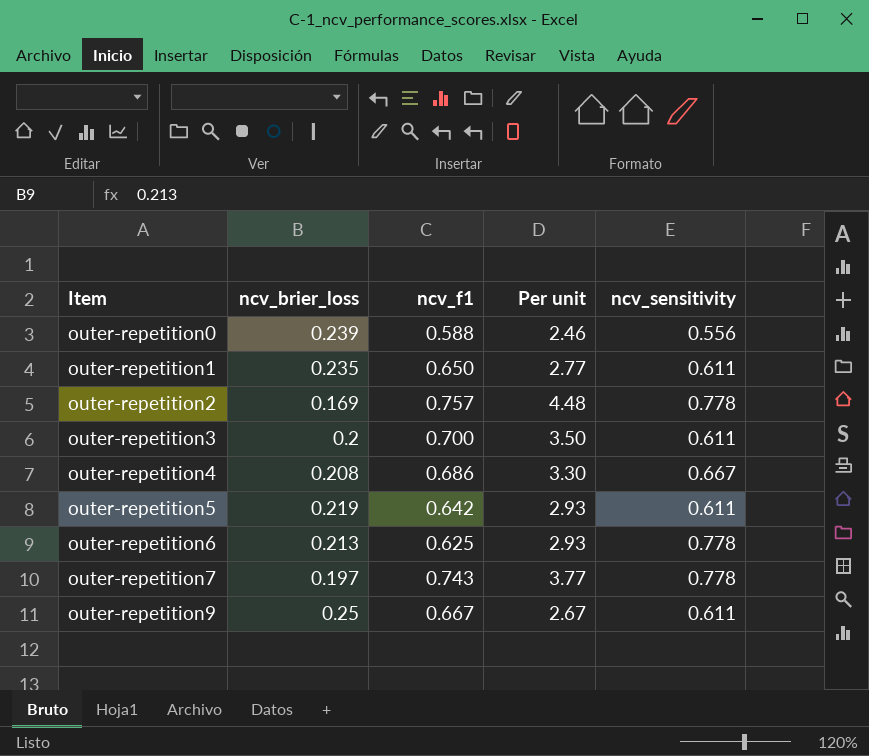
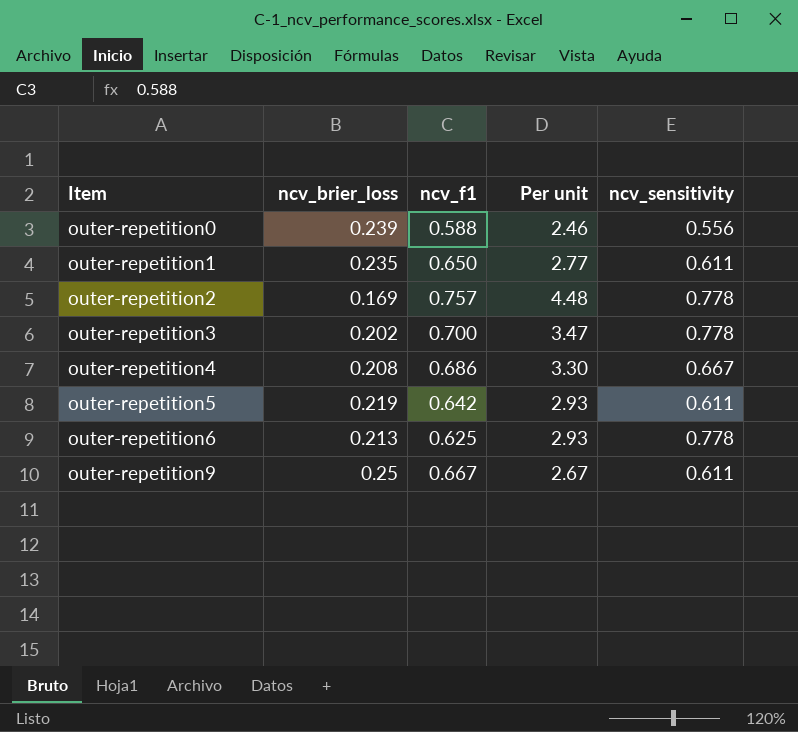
row outer-repetition7: 0.197 | 0.743 | 3.77 | 0.778 -> none
outer-repetition3 | ncv_brier_loss: 0.2 -> 0.202
outer-repetition3 | Per unit: 3.50 -> 3.47
outer-repetition3 | ncv_sensitivity: 0.611 -> 0.778

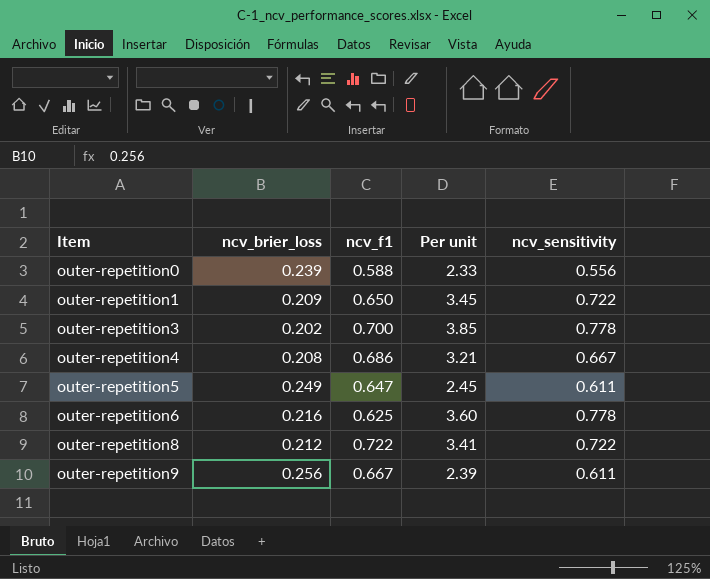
column Per unit | formula: [ncv_f1] / [ncv_brier_loss] -> [ncv_sensitivity] / [ncv_brier_loss]
row outer-repetition2: 0.169 | 0.757 | 4.48 | 0.778 -> none
outer-repetition1 | ncv_brier_loss: 0.235 -> 0.209
outer-repetition1 | ncv_sensitivity: 0.611 -> 0.722
outer-repetition5 | ncv_brier_loss: 0.219 -> 0.249
outer-repetition5 | ncv_f1: 0.642 -> 0.647
outer-repetition6 | ncv_brier_loss: 0.213 -> 0.216
row outer-repetition8: none -> 0.212 | 0.722 | 3.41 | 0.722
outer-repetition9 | ncv_brier_loss: 0.25 -> 0.256

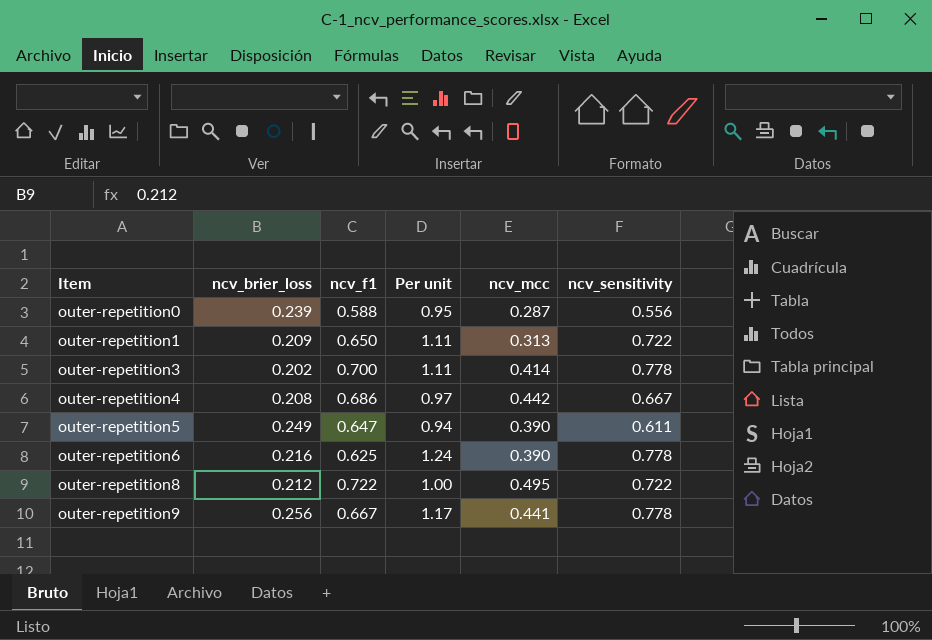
column Per unit | formula: [ncv_sensitivity] / [ncv_brier_loss] -> [ncv_sensitivity] / [ncv_f1]
column ncv_mcc | position: none -> 5
outer-repetition9 | ncv_sensitivity: 0.611 -> 0.778

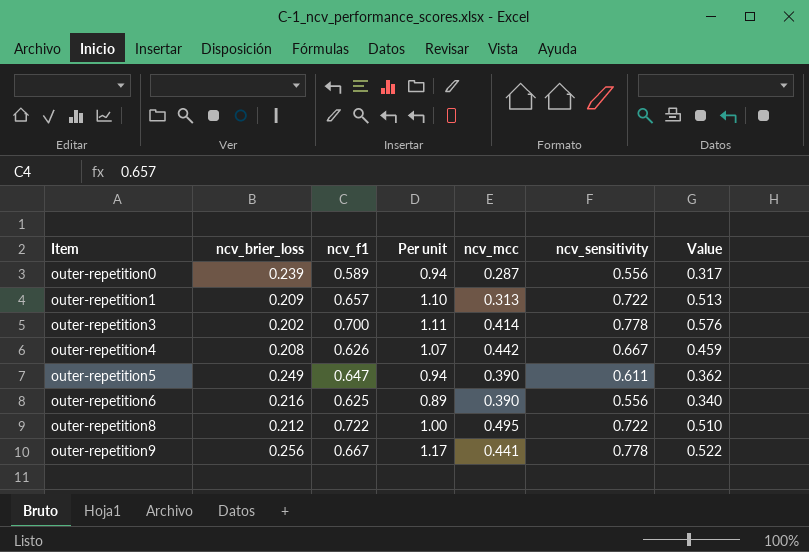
column Value | formula: none -> [ncv_sensitivity] - [ncv_brier_loss]
outer-repetition0 | ncv_f1: 0.588 -> 0.589
outer-repetition0 | Per unit: 0.95 -> 0.94
outer-repetition1 | ncv_f1: 0.650 -> 0.657
outer-repetition1 | Per unit: 1.11 -> 1.10
outer-repetition4 | ncv_f1: 0.686 -> 0.626
outer-repetition4 | Per unit: 0.97 -> 1.07
outer-repetition6 | Per unit: 1.24 -> 0.89
outer-repetition6 | ncv_sensitivity: 0.778 -> 0.556

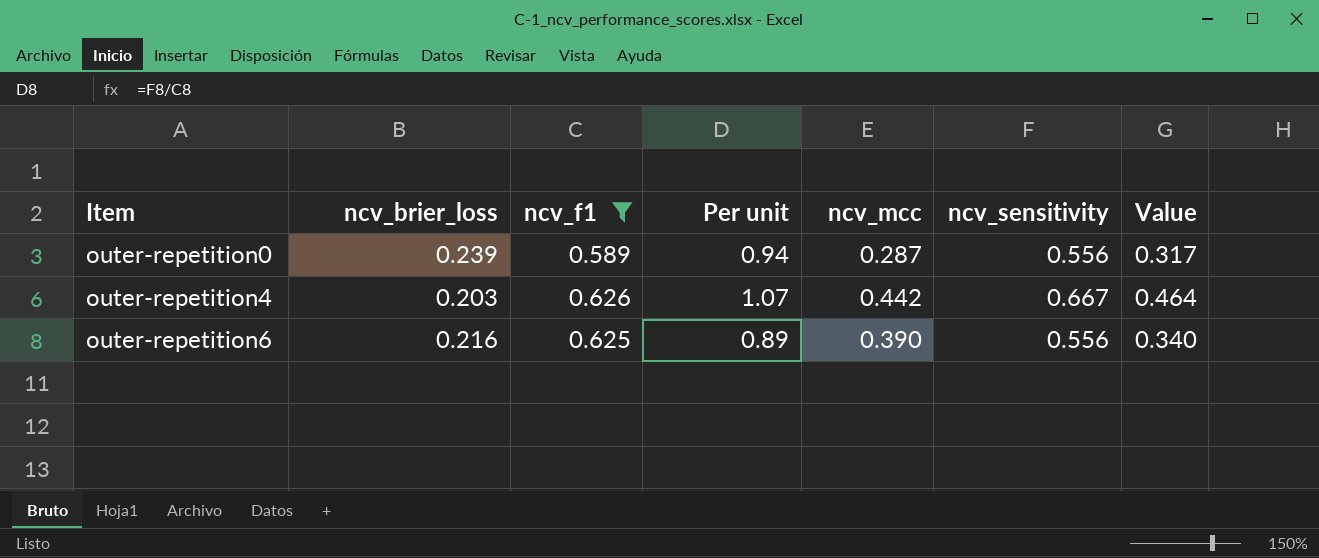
filter: none -> ncv_f1 <= 0.626
outer-repetition4 | ncv_brier_loss: 0.208 -> 0.203
outer-repetition4 | Value: 0.459 -> 0.464

